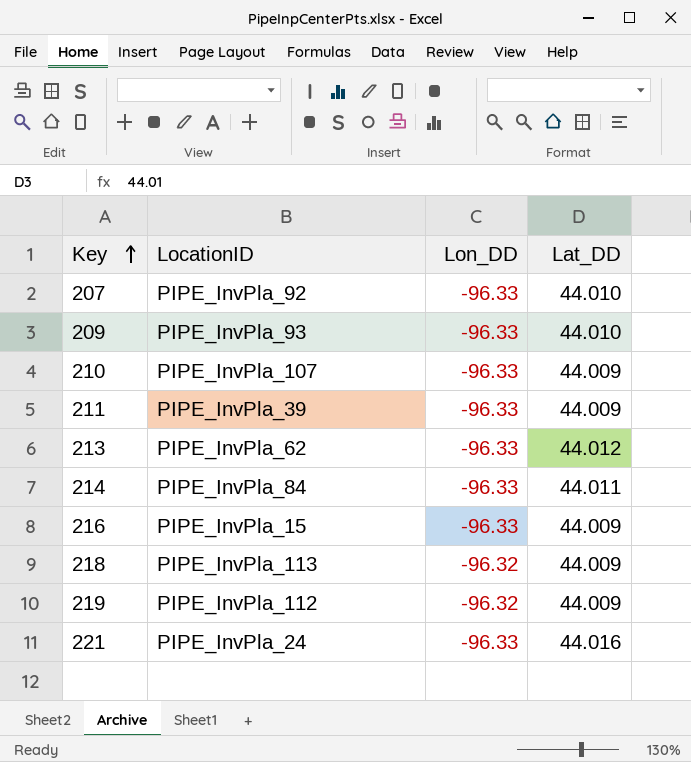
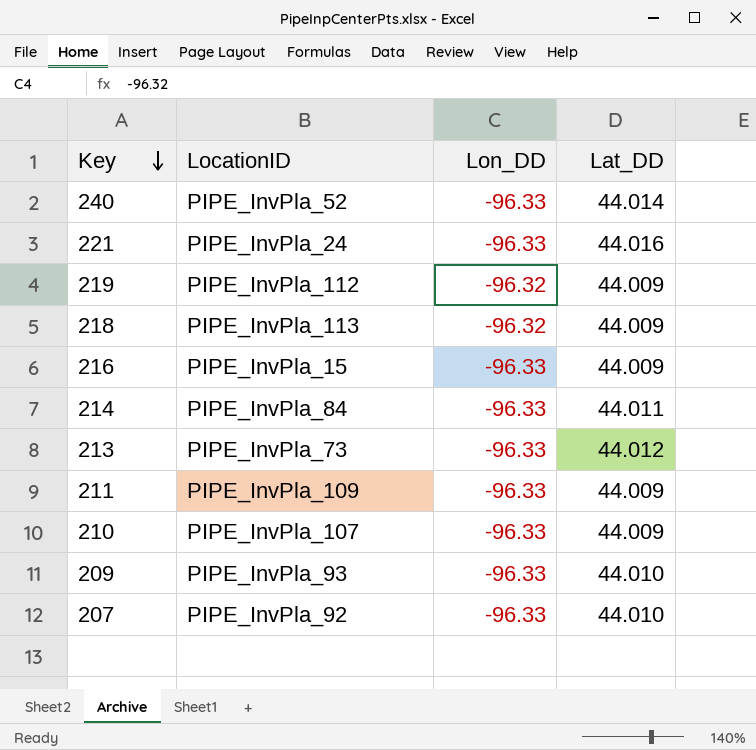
row order: Key ascending -> Key descending
row 240: none -> PIPE_InvPla_52 | -96.33 | 44.014
213 | LocationID: PIPE_InvPla_62 -> PIPE_InvPla_73
211 | LocationID: PIPE_InvPla_39 -> PIPE_InvPla_109

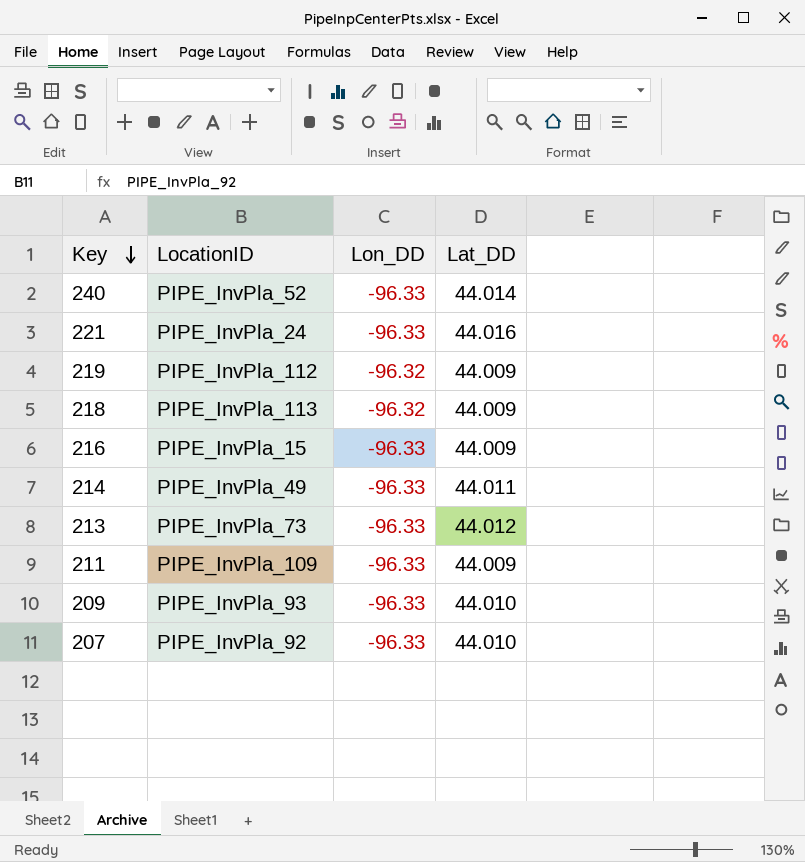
row 210: PIPE_InvPla_107 | -96.33 | 44.009 -> none
214 | LocationID: PIPE_InvPla_84 -> PIPE_InvPla_49

